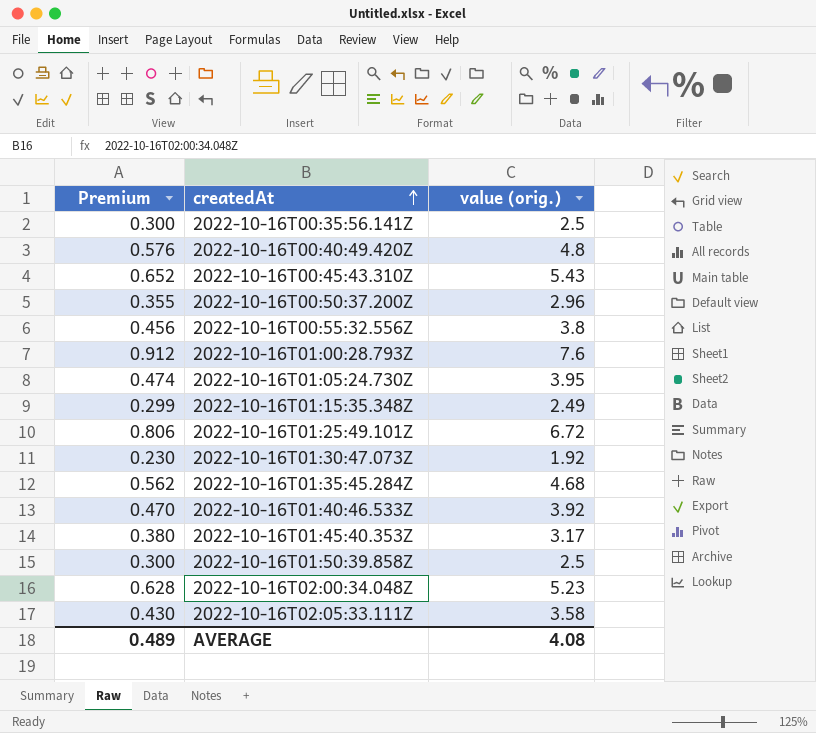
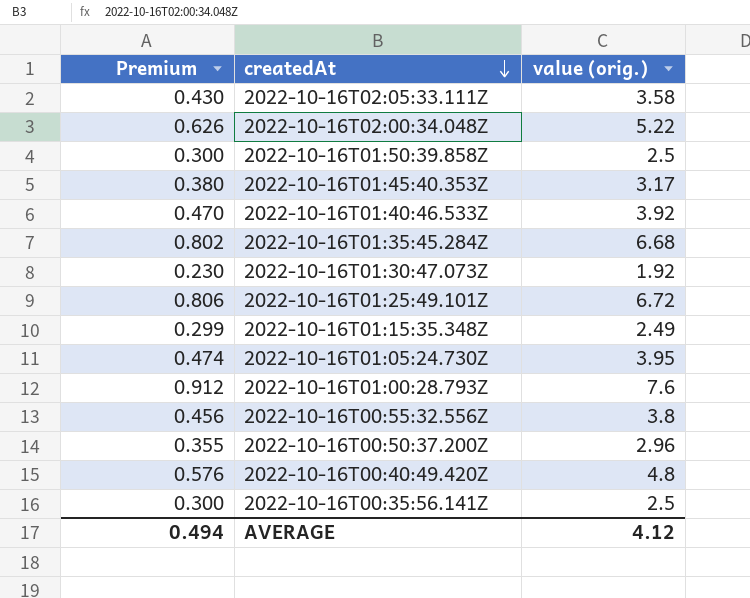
row order: createdAt ascending -> createdAt descending
row 2022-10-16T00:45:43.310Z: 0.652 | 5.43 -> none
2022-10-16T02:00:34.048Z | Premium: 0.628 -> 0.626
2022-10-16T02:00:34.048Z | value (orig.): 5.23 -> 5.22
2022-10-16T01:35:45.284Z | Premium: 0.562 -> 0.802
2022-10-16T01:35:45.284Z | value (orig.): 4.68 -> 6.68
AVERAGE | Premium: 0.489 -> 0.494
AVERAGE | value (orig.): 4.08 -> 4.12

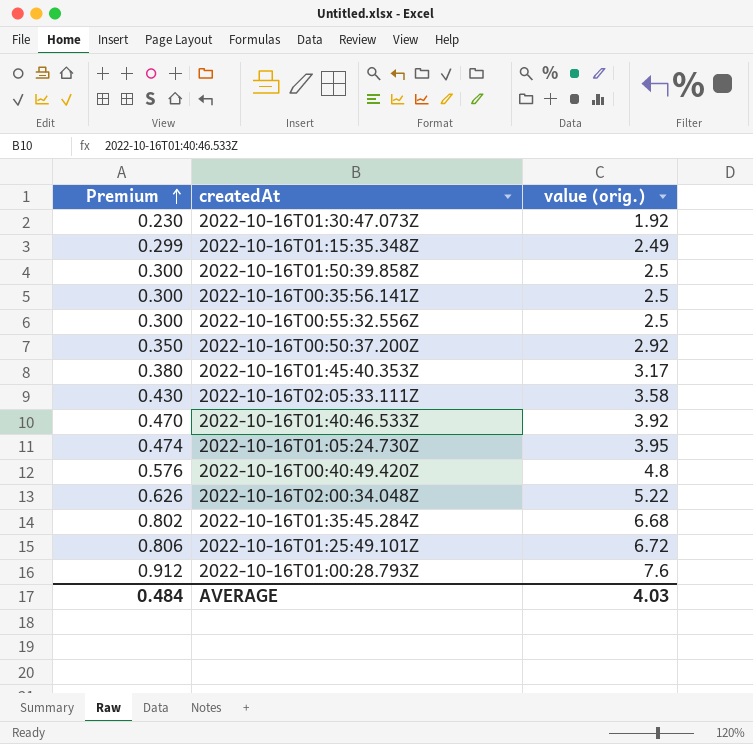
row order: createdAt descending -> Premium ascending
2022-10-16T00:55:32.556Z | Premium: 0.456 -> 0.300
2022-10-16T00:55:32.556Z | value (orig.): 3.8 -> 2.5
2022-10-16T00:50:37.200Z | Premium: 0.355 -> 0.350
2022-10-16T00:50:37.200Z | value (orig.): 2.96 -> 2.92
AVERAGE | Premium: 0.494 -> 0.484
AVERAGE | value (orig.): 4.12 -> 4.03

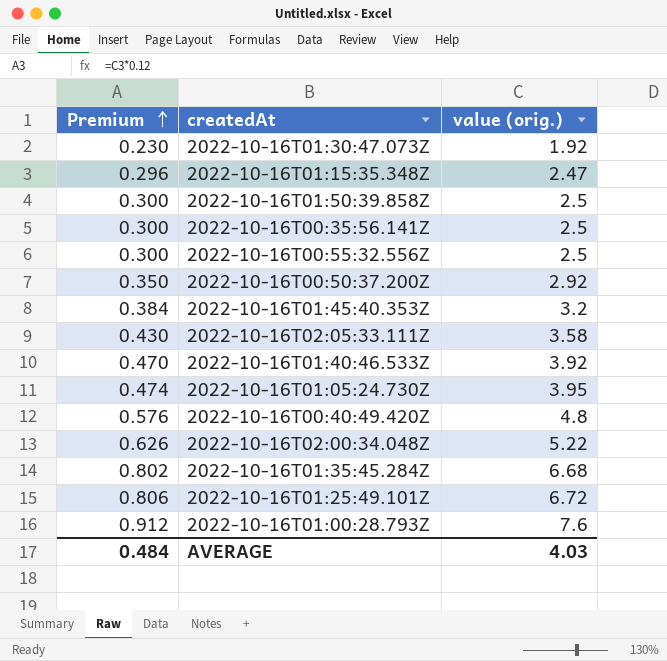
2022-10-16T01:15:35.348Z | Premium: 0.299 -> 0.296
2022-10-16T01:15:35.348Z | value (orig.): 2.49 -> 2.47
2022-10-16T01:45:40.353Z | Premium: 0.380 -> 0.384
2022-10-16T01:45:40.353Z | value (orig.): 3.17 -> 3.2

